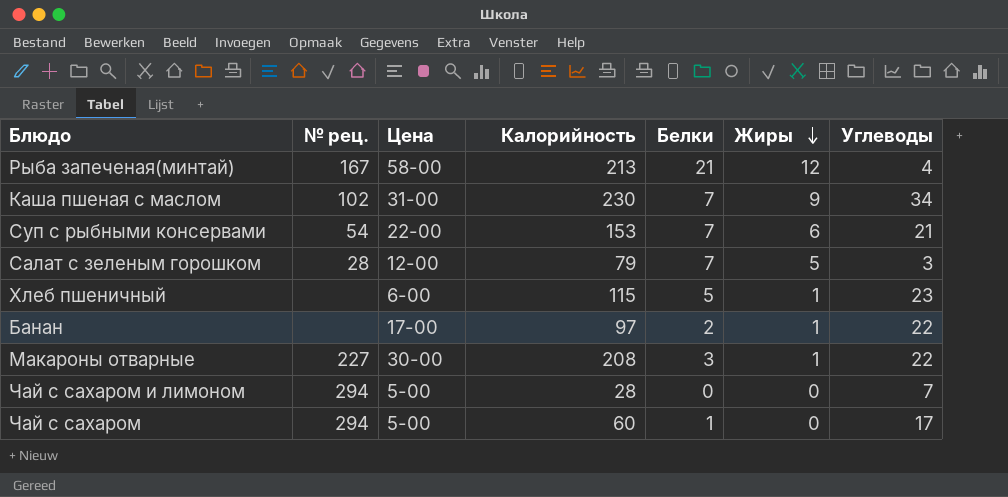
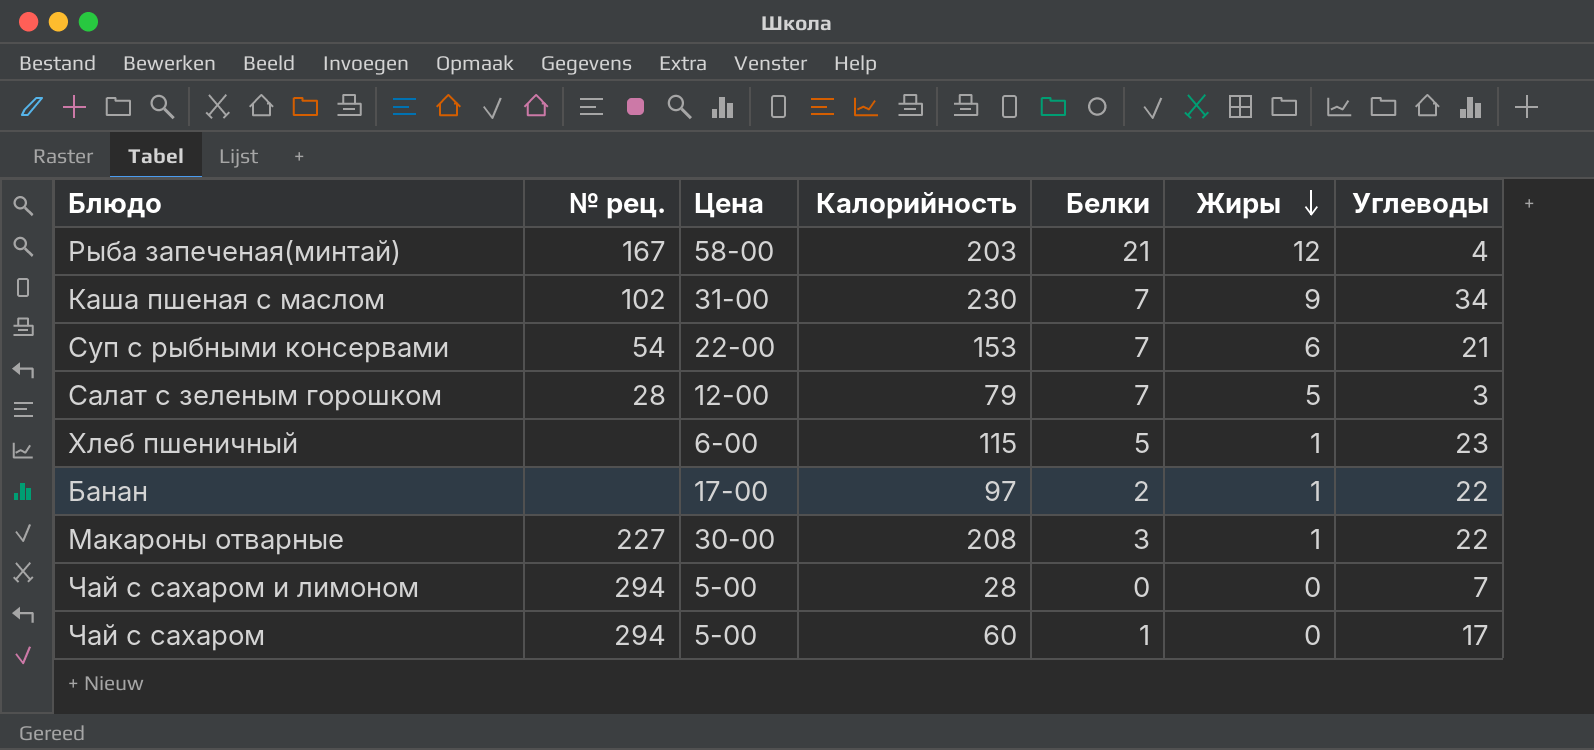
Рыба запеченая(минтай) | Калорийность: 213 -> 203

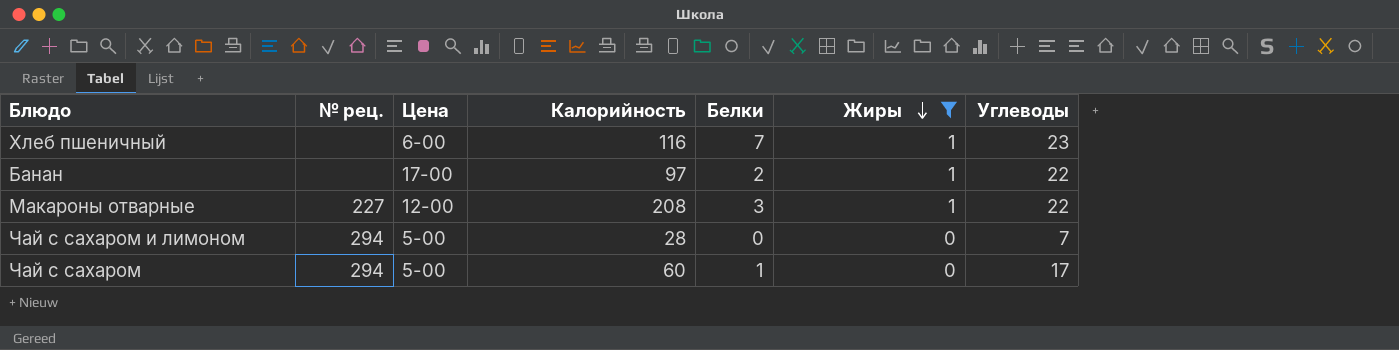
filter: none -> Жиры <= 1
Хлеб пшеничный | Калорийность: 115 -> 116
Хлеб пшеничный | Белки: 5 -> 7
Макароны отварные | Цена: 30-00 -> 12-00

